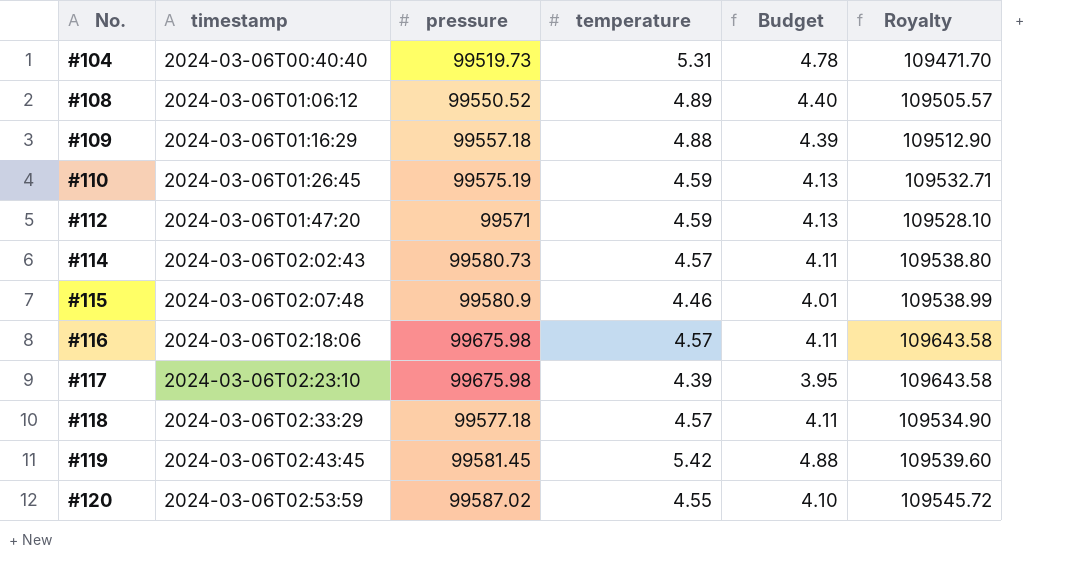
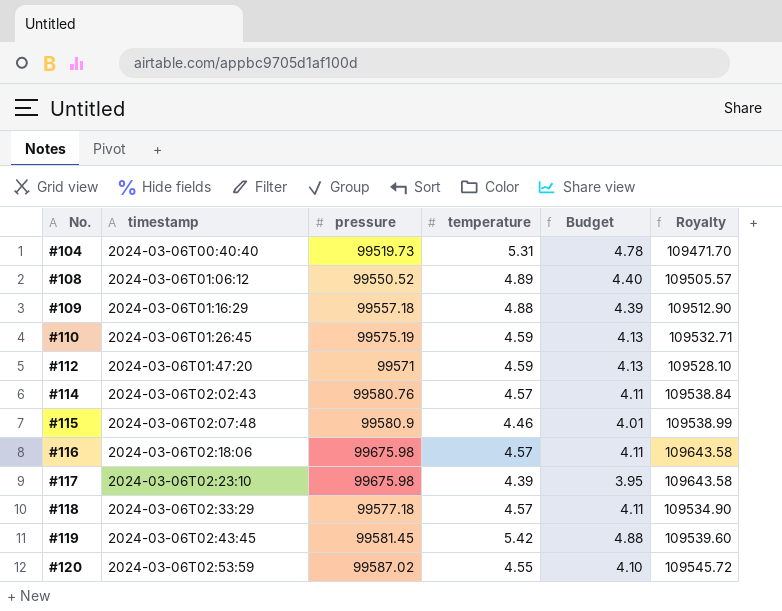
#114 | pressure: 99580.73 -> 99580.76
#114 | Royalty: 109538.80 -> 109538.84

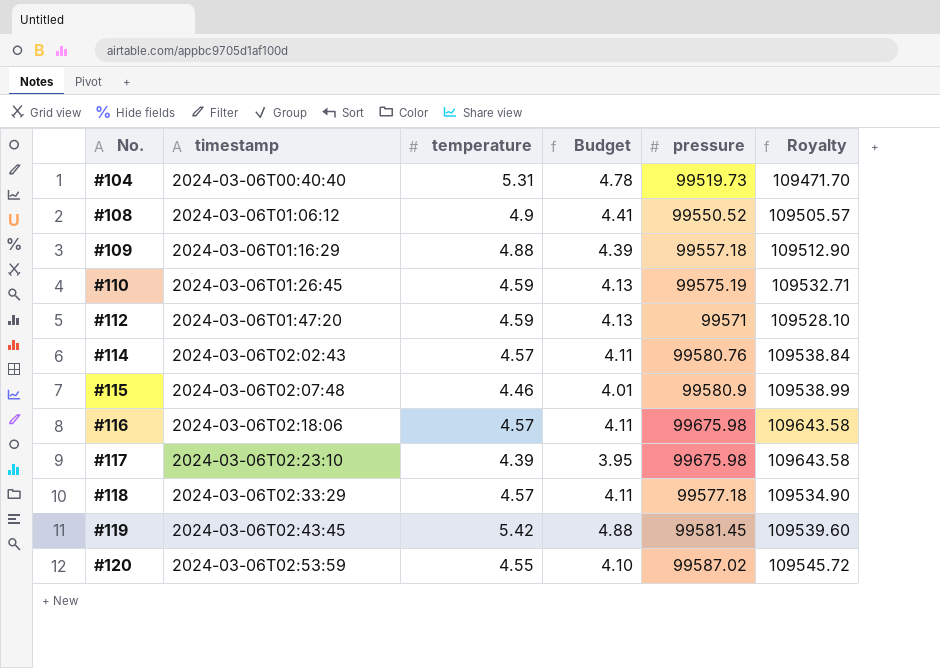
column pressure | position: 3 -> 5
#108 | temperature: 4.89 -> 4.9
#108 | Budget: 4.40 -> 4.41

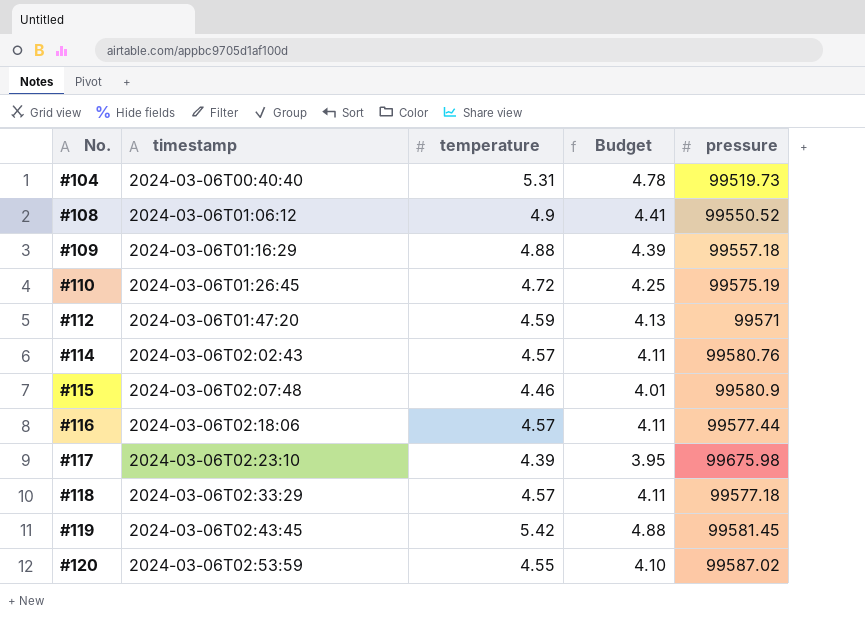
column Royalty | formula: [pressure] * 1.1 -> none
#110 | temperature: 4.59 -> 4.72
#110 | Budget: 4.13 -> 4.25
#116 | pressure: 99675.98 -> 99577.44

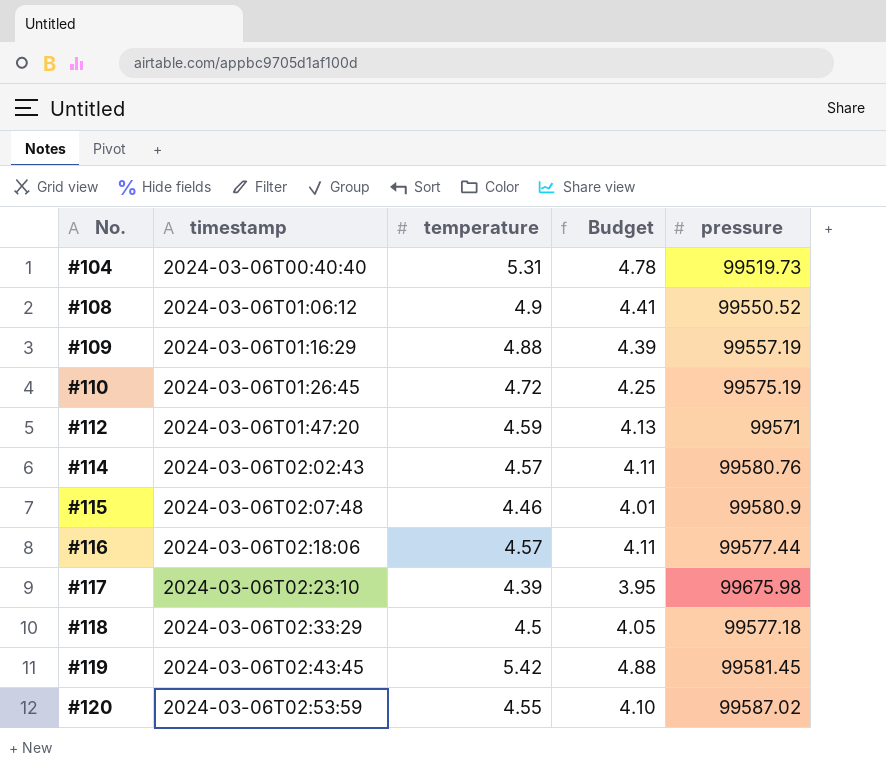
#109 | pressure: 99557.18 -> 99557.19
#118 | temperature: 4.57 -> 4.5
#118 | Budget: 4.11 -> 4.05

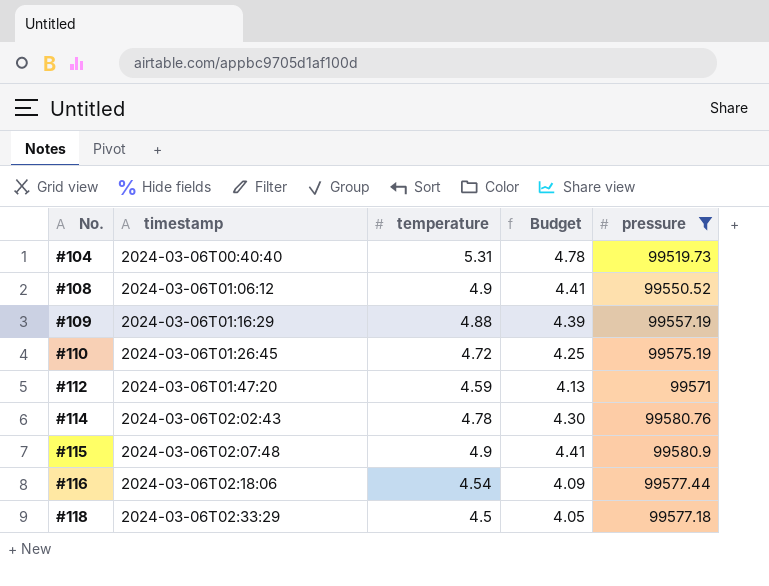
filter: none -> pressure <= 99580.9
#114 | temperature: 4.57 -> 4.78
#114 | Budget: 4.11 -> 4.30
#115 | temperature: 4.46 -> 4.9
#115 | Budget: 4.01 -> 4.41
#116 | temperature: 4.57 -> 4.54
#116 | Budget: 4.11 -> 4.09

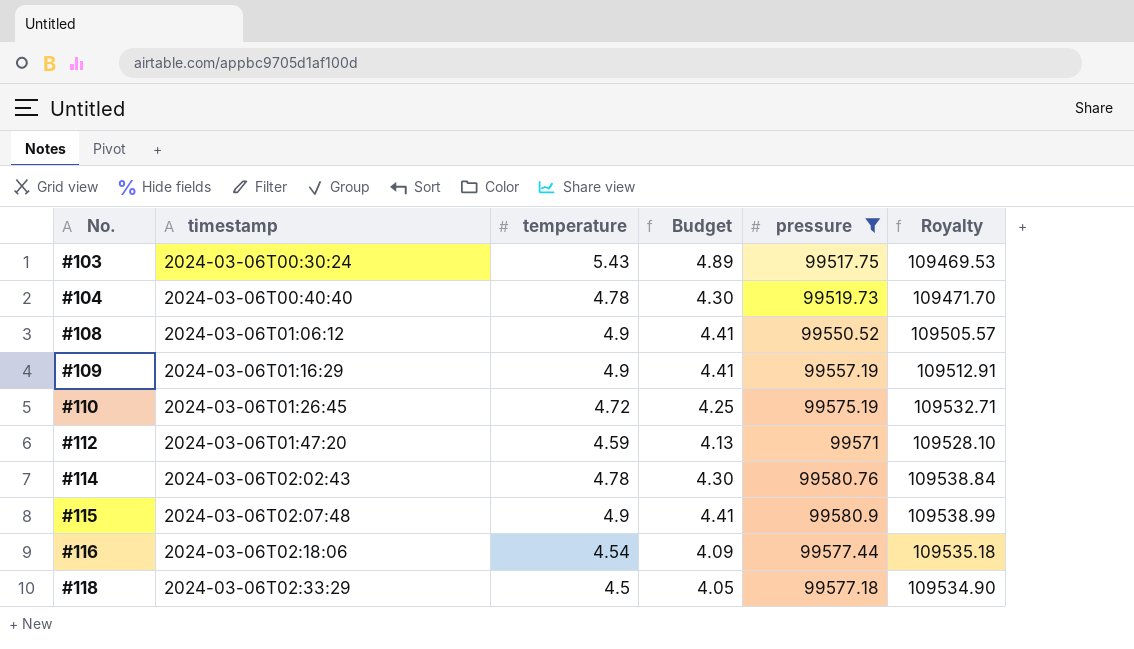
column Royalty | formula: none -> [pressure] * 1.1
row #103: none -> 2024-03-06T00:30:24 | 5.43 | 4.89 | 99517.75 | 109469.53
#104 | temperature: 5.31 -> 4.78
#104 | Budget: 4.78 -> 4.30
#109 | temperature: 4.88 -> 4.9
#109 | Budget: 4.39 -> 4.41

